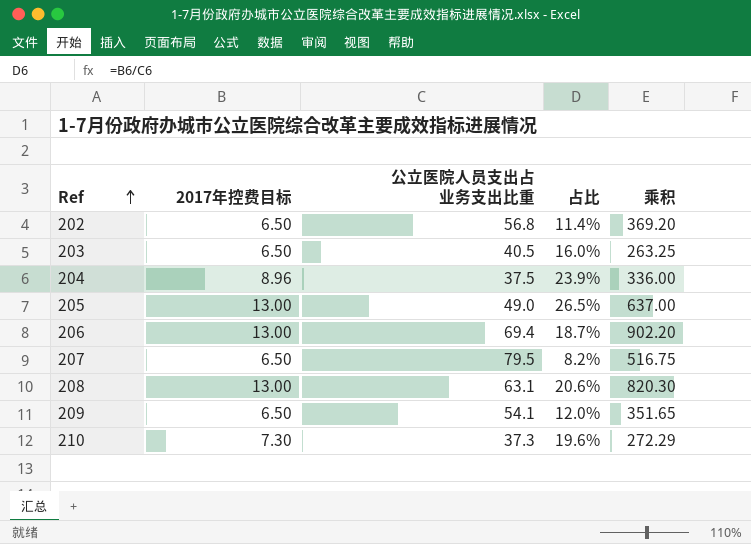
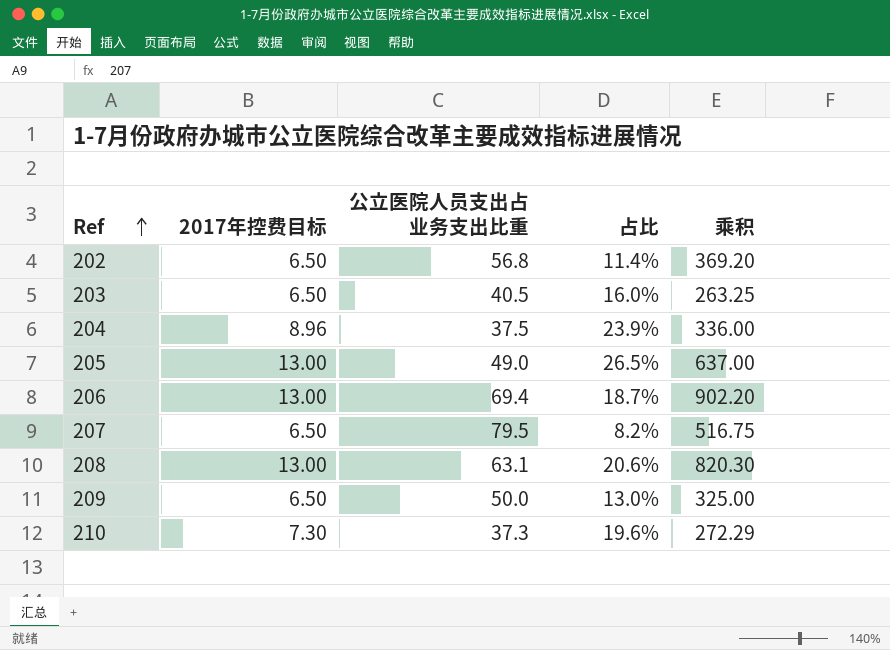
209 | 公立医院人员支出占业务支出比重: 54.1 -> 50.0
209 | 占比: 12.0% -> 13.0%
209 | 乘积: 351.65 -> 325.00

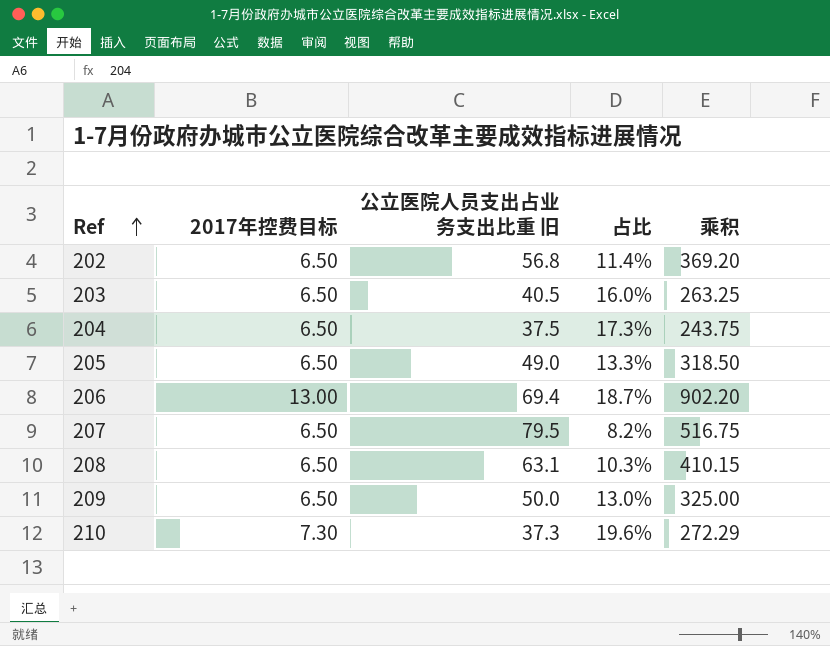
column name: 公立医院人员支出占业务支出比重 -> 公立医院人员支出占业务支出比重 旧
204 | 2017年控费目标: 8.96 -> 6.50
204 | 占比: 23.9% -> 17.3%
204 | 乘积: 336.00 -> 243.75
205 | 2017年控费目标: 13.00 -> 6.50
205 | 占比: 26.5% -> 13.3%
205 | 乘积: 637.00 -> 318.50
208 | 2017年控费目标: 13.00 -> 6.50
208 | 占比: 20.6% -> 10.3%
208 | 乘积: 820.30 -> 410.15

